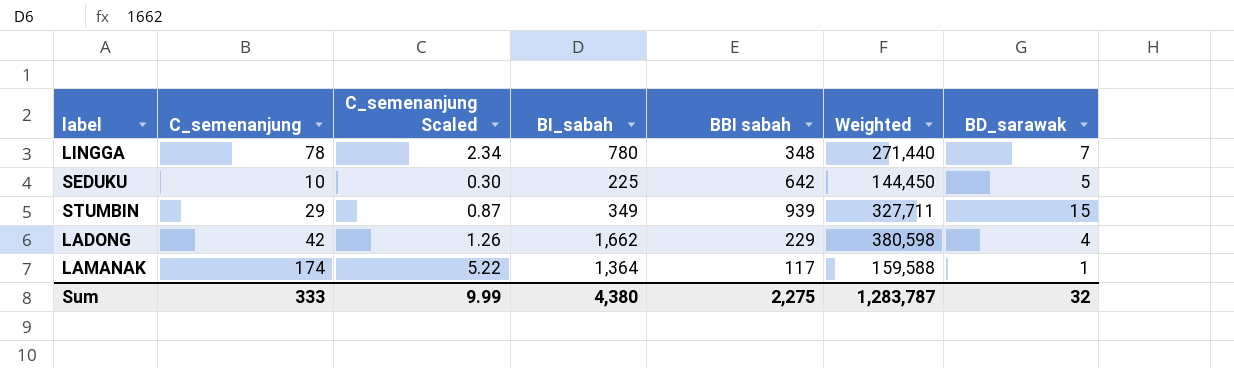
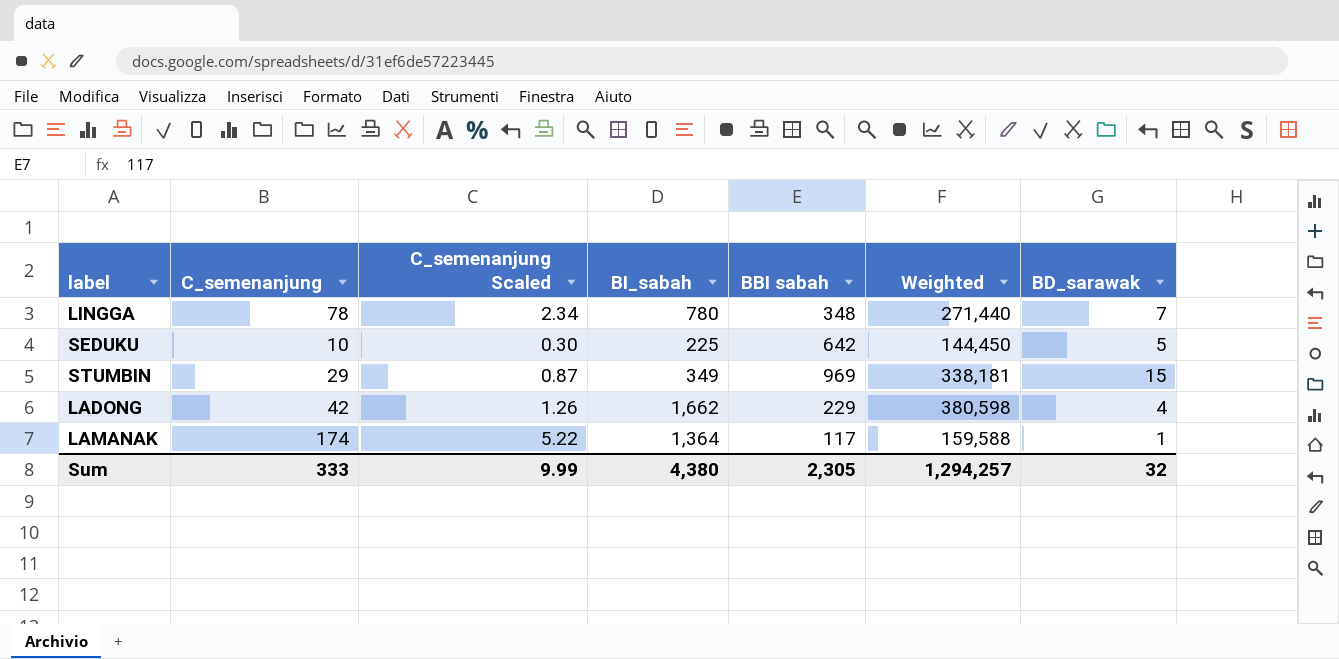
STUMBIN | BBI sabah: 939 -> 969
STUMBIN | Weighted: 327,711 -> 338,181
Sum | BBI sabah: 2,275 -> 2,305
Sum | Weighted: 1,283,787 -> 1,294,257

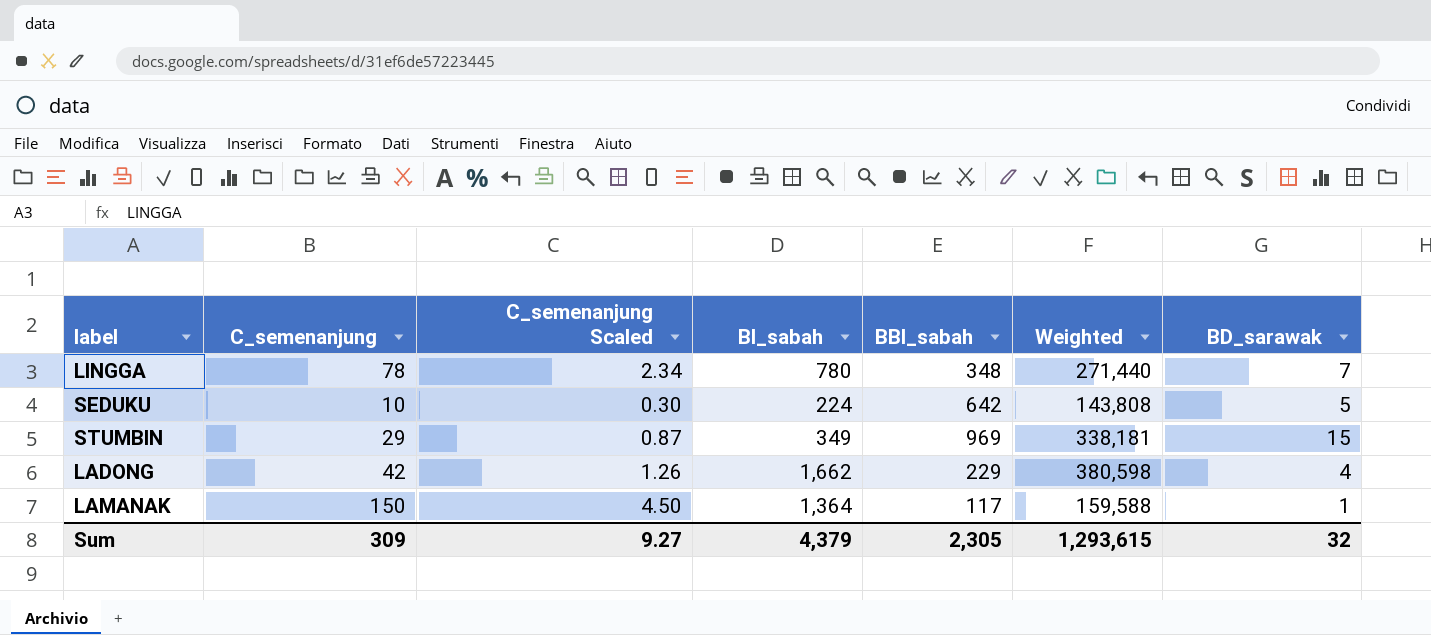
column name: BBI sabah -> BBI_sabah
SEDUKU | BI_sabah: 225 -> 224
SEDUKU | Weighted: 144,450 -> 143,808
LAMANAK | C_semenanjung: 174 -> 150
LAMANAK | C_semenanjung Scaled: 5.22 -> 4.50
Sum | C_semenanjung: 333 -> 309
Sum | C_semenanjung Scaled: 9.99 -> 9.27
Sum | BI_sabah: 4,380 -> 4,379
Sum | Weighted: 1,294,257 -> 1,293,615

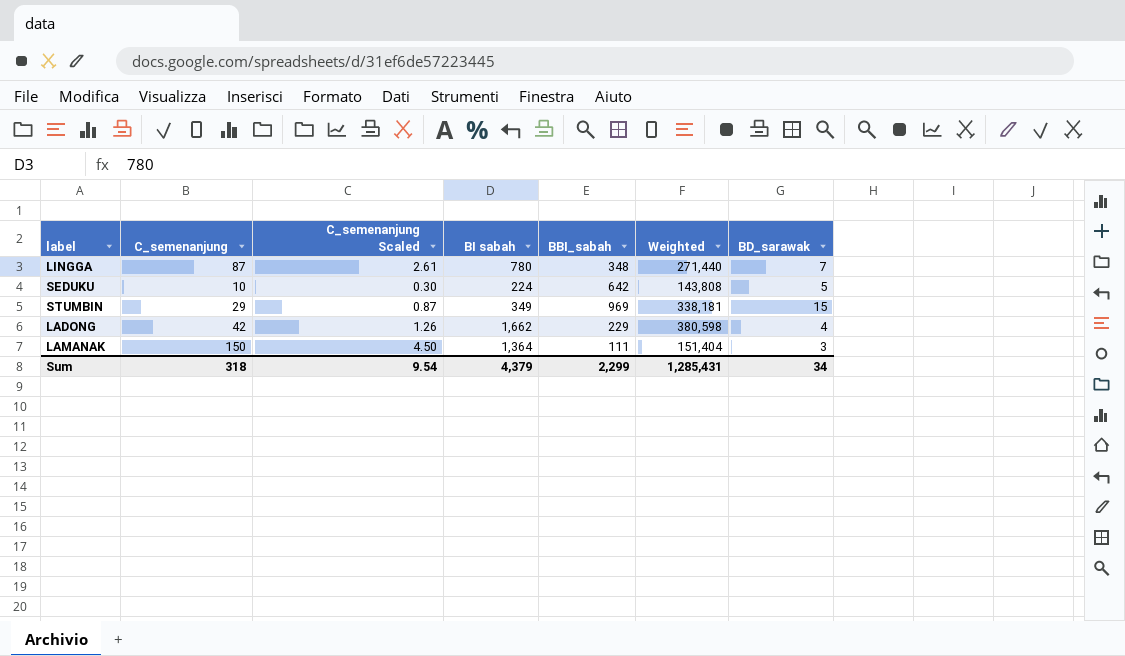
column name: BI_sabah -> BI sabah
LINGGA | C_semenanjung: 78 -> 87
LINGGA | C_semenanjung Scaled: 2.34 -> 2.61
LAMANAK | BBI_sabah: 117 -> 111
LAMANAK | Weighted: 159,588 -> 151,404
LAMANAK | BD_sarawak: 1 -> 3
Sum | C_semenanjung: 309 -> 318
Sum | C_semenanjung Scaled: 9.27 -> 9.54
Sum | BBI_sabah: 2,305 -> 2,299
Sum | Weighted: 1,293,615 -> 1,285,431
Sum | BD_sarawak: 32 -> 34

